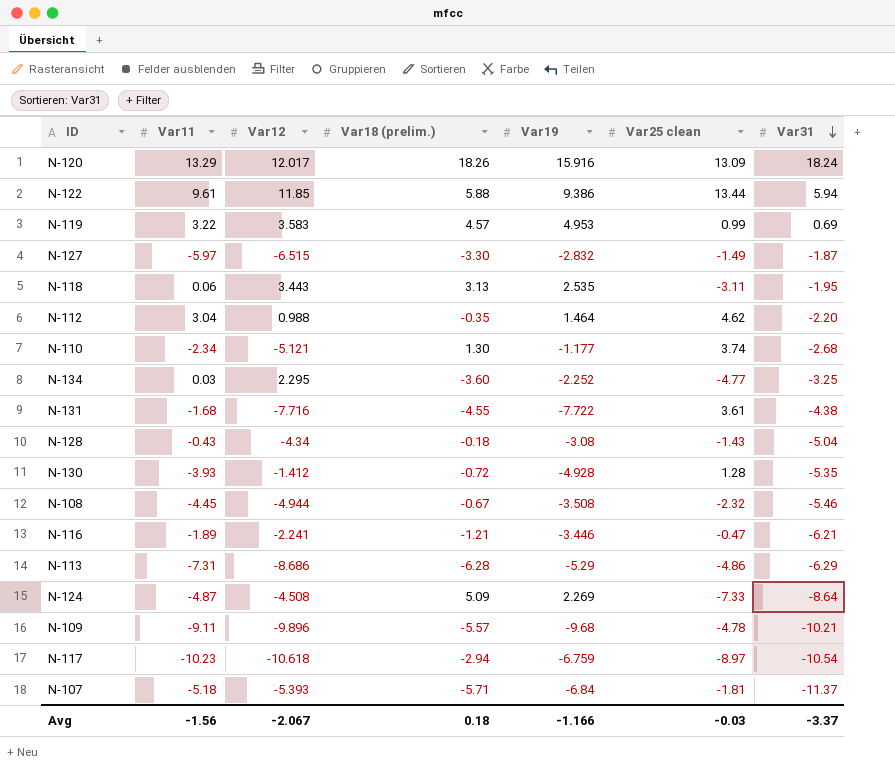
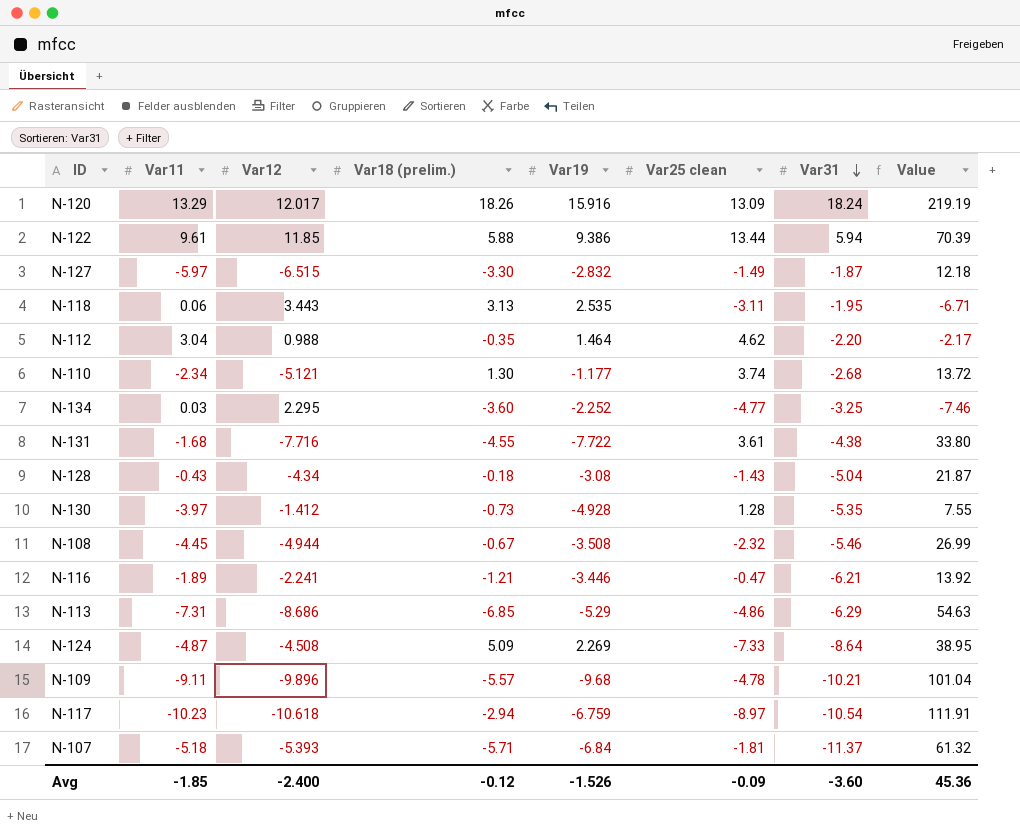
column Value | formula: none -> [Var12] * [Var31]
row N-119: 3.22 | 3.583 | 4.57 | 4.953 | 0.99 | 0.69 -> none
N-130 | Var11: -3.93 -> -3.97
N-130 | Var18 (prelim.): -0.72 -> -0.73
N-113 | Var18 (prelim.): -6.28 -> -6.85
Avg | Var11: -1.56 -> -1.85
Avg | Var12: -2.067 -> -2.400
Avg | Var18 (prelim.): 0.18 -> -0.12
Avg | Var19: -1.166 -> -1.526
Avg | Var25 clean: -0.03 -> -0.09
Avg | Var31: -3.37 -> -3.60

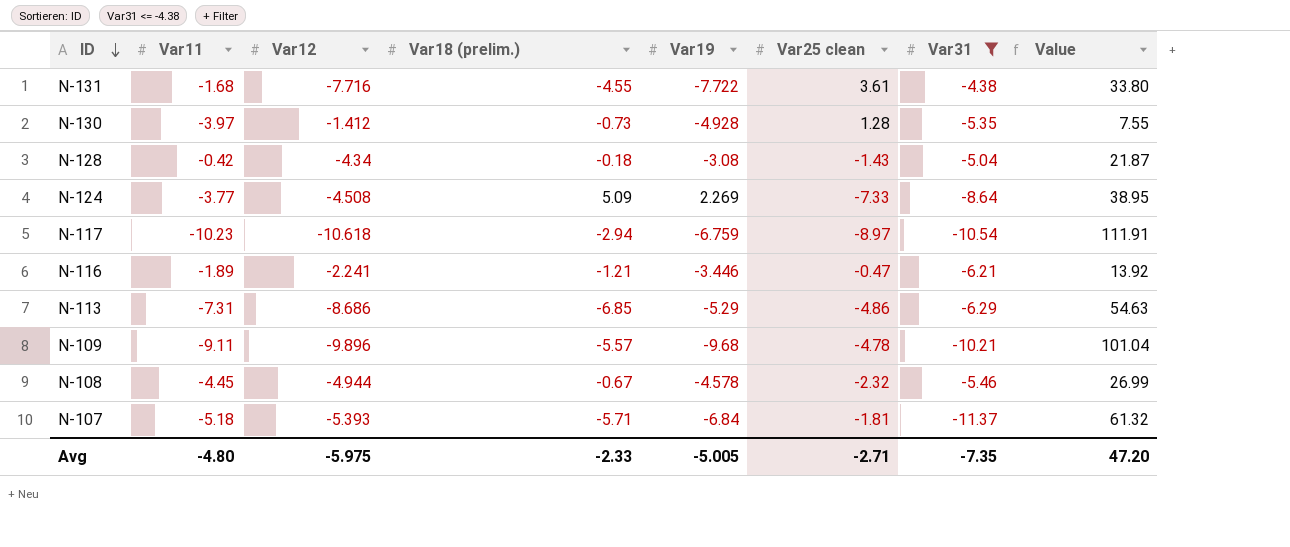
filter: none -> Var31 <= -4.38
row order: Var31 descending -> ID descending
N-128 | Var11: -0.43 -> -0.42
N-124 | Var11: -4.87 -> -3.77
N-108 | Var19: -3.508 -> -4.578
Avg | Var11: -1.85 -> -4.80
Avg | Var12: -2.400 -> -5.975
Avg | Var18 (prelim.): -0.12 -> -2.33
Avg | Var19: -1.526 -> -5.005
Avg | Var25 clean: -0.09 -> -2.71
Avg | Var31: -3.60 -> -7.35
Avg | Value: 45.36 -> 47.20

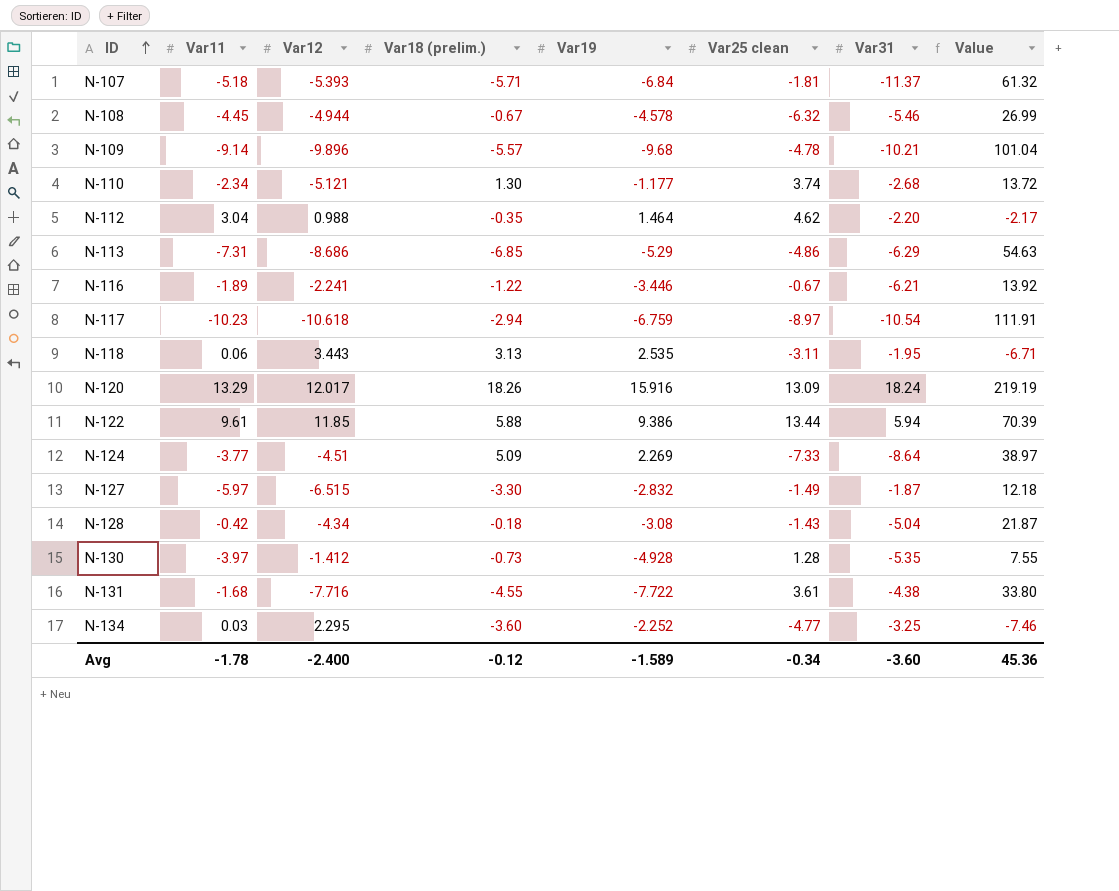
filter: Var31 <= -4.38 -> none
row order: ID descending -> ID ascending
N-108 | Var25 clean: -2.32 -> -6.32
N-109 | Var11: -9.11 -> -9.14
N-116 | Var18 (prelim.): -1.21 -> -1.22
N-116 | Var25 clean: -0.47 -> -0.67
N-124 | Var12: -4.508 -> -4.51
N-124 | Value: 38.95 -> 38.97
Avg | Var11: -4.80 -> -1.78
Avg | Var12: -5.975 -> -2.400
Avg | Var18 (prelim.): -2.33 -> -0.12
Avg | Var19: -5.005 -> -1.589
Avg | Var25 clean: -2.71 -> -0.34
Avg | Var31: -7.35 -> -3.60
Avg | Value: 47.20 -> 45.36

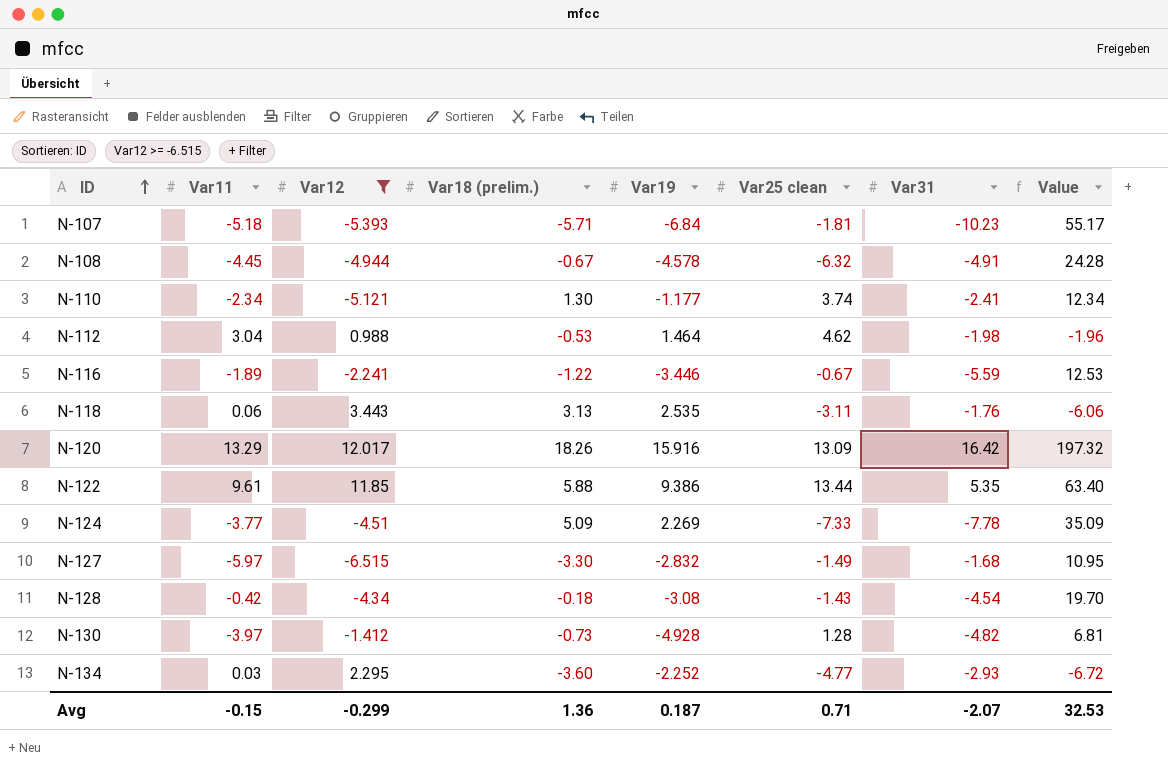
filter: none -> Var12 >= -6.515
N-107 | Var31: -11.37 -> -10.23
N-107 | Value: 61.32 -> 55.17
N-108 | Var31: -5.46 -> -4.91
N-108 | Value: 26.99 -> 24.28
N-110 | Var31: -2.68 -> -2.41
N-110 | Value: 13.72 -> 12.34
N-112 | Var18 (prelim.): -0.35 -> -0.53
N-112 | Var31: -2.20 -> -1.98
N-112 | Value: -2.17 -> -1.96
N-116 | Var31: -6.21 -> -5.59
N-116 | Value: 13.92 -> 12.53
N-118 | Var31: -1.95 -> -1.76
N-118 | Value: -6.71 -> -6.06
N-120 | Var31: 18.24 -> 16.42
N-120 | Value: 219.19 -> 197.32
N-122 | Var31: 5.94 -> 5.35
N-122 | Value: 70.39 -> 63.40
N-124 | Var31: -8.64 -> -7.78
N-124 | Value: 38.97 -> 35.09
N-127 | Var31: -1.87 -> -1.68
N-127 | Value: 12.18 -> 10.95
N-128 | Var31: -5.04 -> -4.54
N-128 | Value: 21.87 -> 19.70
N-130 | Var31: -5.35 -> -4.82
N-130 | Value: 7.55 -> 6.81
N-134 | Var31: -3.25 -> -2.93
N-134 | Value: -7.46 -> -6.72
Avg | Var11: -1.78 -> -0.15
Avg | Var12: -2.400 -> -0.299
Avg | Var18 (prelim.): -0.12 -> 1.36
Avg | Var19: -1.589 -> 0.187
Avg | Var25 clean: -0.34 -> 0.71
Avg | Var31: -3.60 -> -2.07
Avg | Value: 45.36 -> 32.53

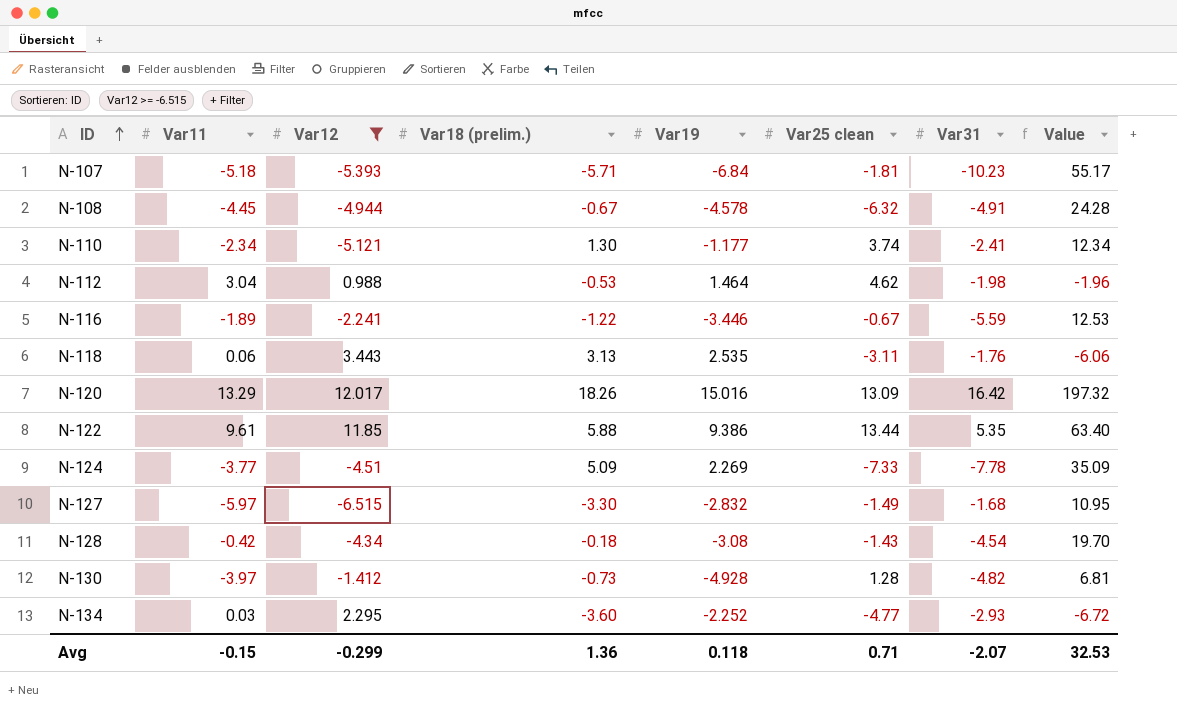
N-120 | Var19: 15.916 -> 15.016
Avg | Var19: 0.187 -> 0.118

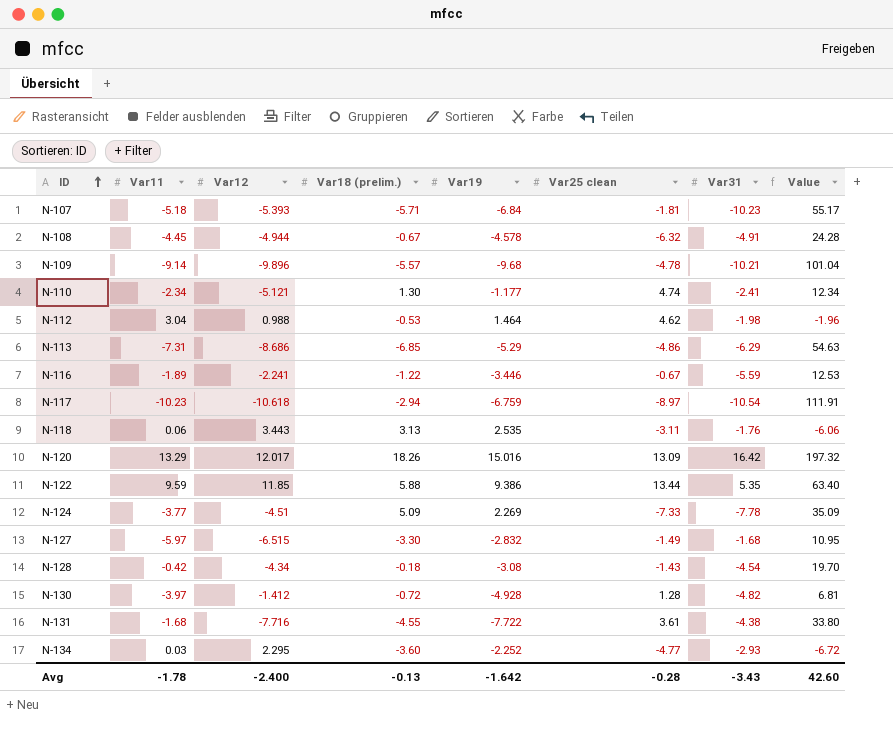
filter: Var12 >= -6.515 -> none
N-110 | Var25 clean: 3.74 -> 4.74
N-122 | Var11: 9.61 -> 9.59
N-130 | Var18 (prelim.): -0.73 -> -0.72
Avg | Var11: -0.15 -> -1.78
Avg | Var12: -0.299 -> -2.400
Avg | Var18 (prelim.): 1.36 -> -0.13
Avg | Var19: 0.118 -> -1.642
Avg | Var25 clean: 0.71 -> -0.28
Avg | Var31: -2.07 -> -3.43
Avg | Value: 32.53 -> 42.60

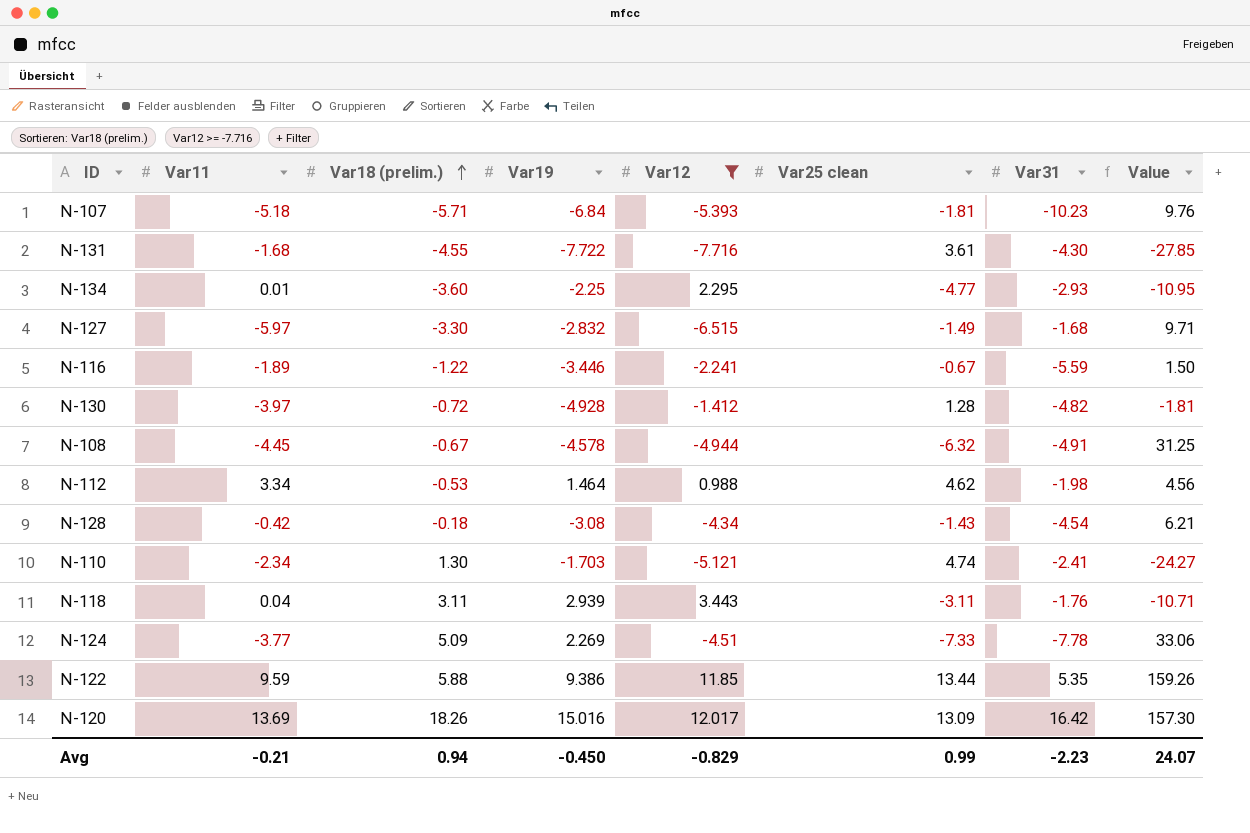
filter: none -> Var12 >= -7.716
row order: ID ascending -> Var18 (prelim.) ascending
column Var12 | position: 3 -> 5
column Value | formula: [Var12] * [Var31] -> [Var12] * [Var25 clean]
N-131 | Var31: -4.38 -> -4.30
N-134 | Var11: 0.03 -> 0.01
N-134 | Var19: -2.252 -> -2.25
N-112 | Var11: 3.04 -> 3.34
N-110 | Var19: -1.177 -> -1.703
N-118 | Var11: 0.06 -> 0.04
N-118 | Var18 (prelim.): 3.13 -> 3.11
N-118 | Var19: 2.535 -> 2.939
N-120 | Var11: 13.29 -> 13.69
Avg | Var11: -1.78 -> -0.21
Avg | Var18 (prelim.): -0.13 -> 0.94
Avg | Var19: -1.642 -> -0.450
Avg | Var12: -2.400 -> -0.829
Avg | Var25 clean: -0.28 -> 0.99
Avg | Var31: -3.43 -> -2.23
Avg | Value: 42.60 -> 24.07

